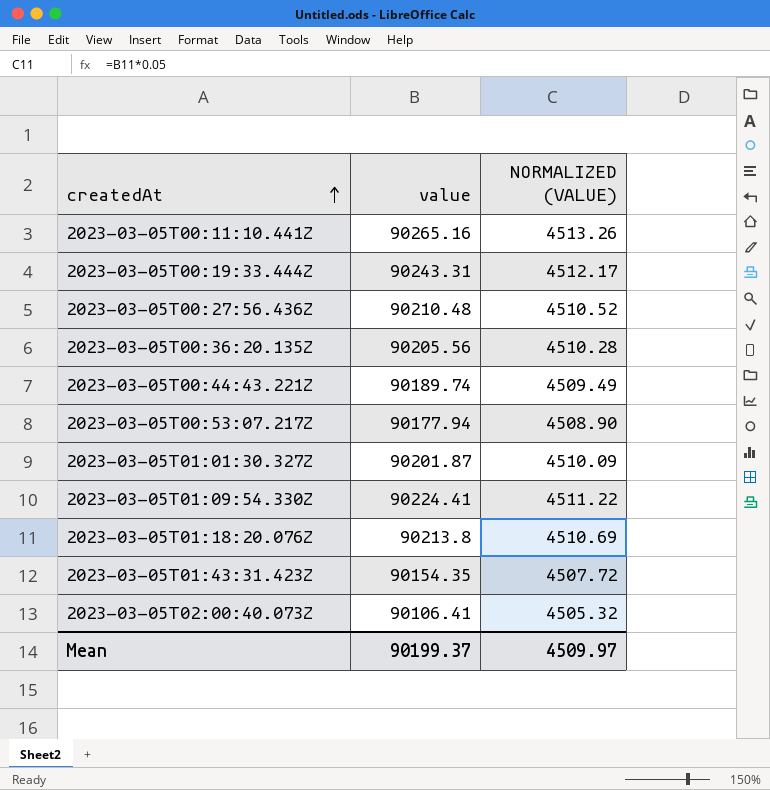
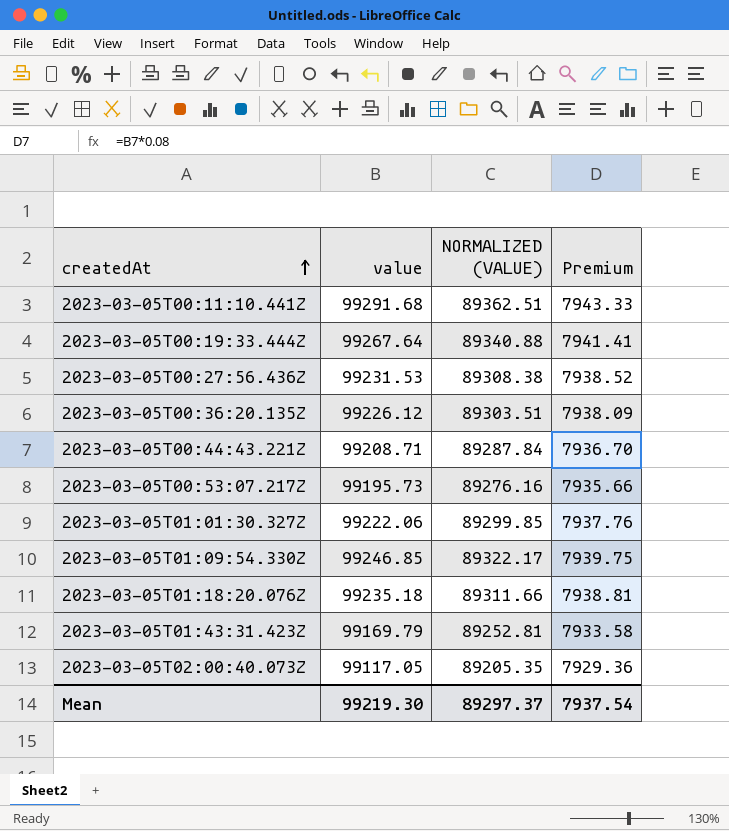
column NORMALIZED (VALUE) | formula: [value] * 0.05 -> [value] * 0.9
column Premium | formula: none -> [value] * 0.08
2023-03-05T00:11:10.441Z | value: 90265.16 -> 99291.68
2023-03-05T00:19:33.444Z | value: 90243.31 -> 99267.64
2023-03-05T00:27:56.436Z | value: 90210.48 -> 99231.53
2023-03-05T00:36:20.135Z | value: 90205.56 -> 99226.12
2023-03-05T00:44:43.221Z | value: 90189.74 -> 99208.71
2023-03-05T00:53:07.217Z | value: 90177.94 -> 99195.73
2023-03-05T01:01:30.327Z | value: 90201.87 -> 99222.06
2023-03-05T01:09:54.330Z | value: 90224.41 -> 99246.85
2023-03-05T01:18:20.076Z | value: 90213.8 -> 99235.18
2023-03-05T01:43:31.423Z | value: 90154.35 -> 99169.79
2023-03-05T02:00:40.073Z | value: 90106.41 -> 99117.05
Mean | value: 90199.37 -> 99219.30
Mean | NORMALIZED (VALUE): 4509.97 -> 89297.37

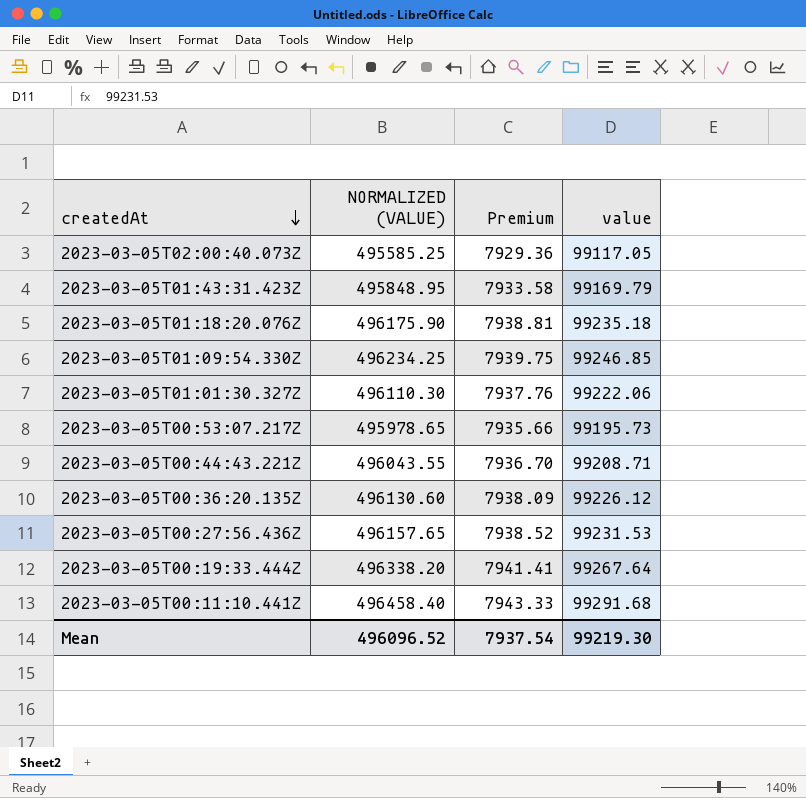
row order: createdAt ascending -> createdAt descending
column NORMALIZED (VALUE) | formula: [value] * 0.9 -> [value] * 5
column value | position: 2 -> 4
Mean | NORMALIZED (VALUE): 89297.37 -> 496096.52

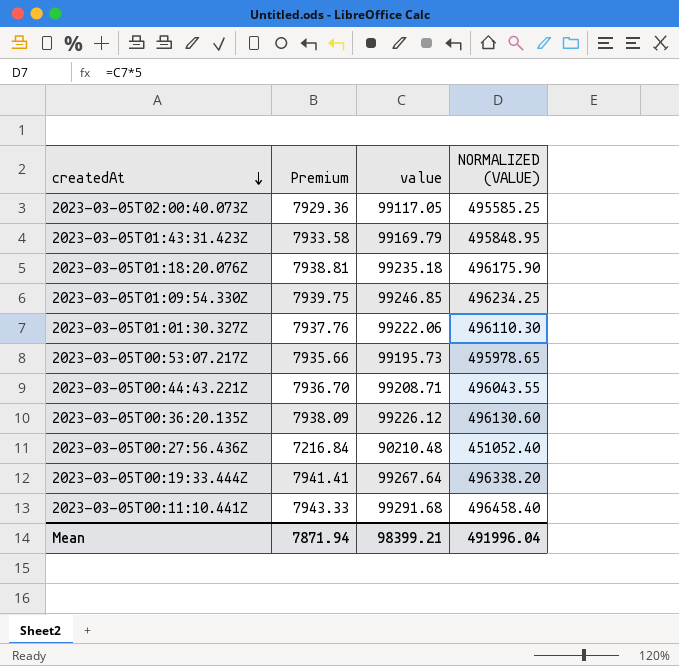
column NORMALIZED (VALUE) | position: 2 -> 4
2023-03-05T00:27:56.436Z | Premium: 7938.52 -> 7216.84
2023-03-05T00:27:56.436Z | value: 99231.53 -> 90210.48
2023-03-05T00:27:56.436Z | NORMALIZED (VALUE): 496157.65 -> 451052.40
Mean | Premium: 7937.54 -> 7871.94
Mean | value: 99219.30 -> 98399.21
Mean | NORMALIZED (VALUE): 496096.52 -> 491996.04

